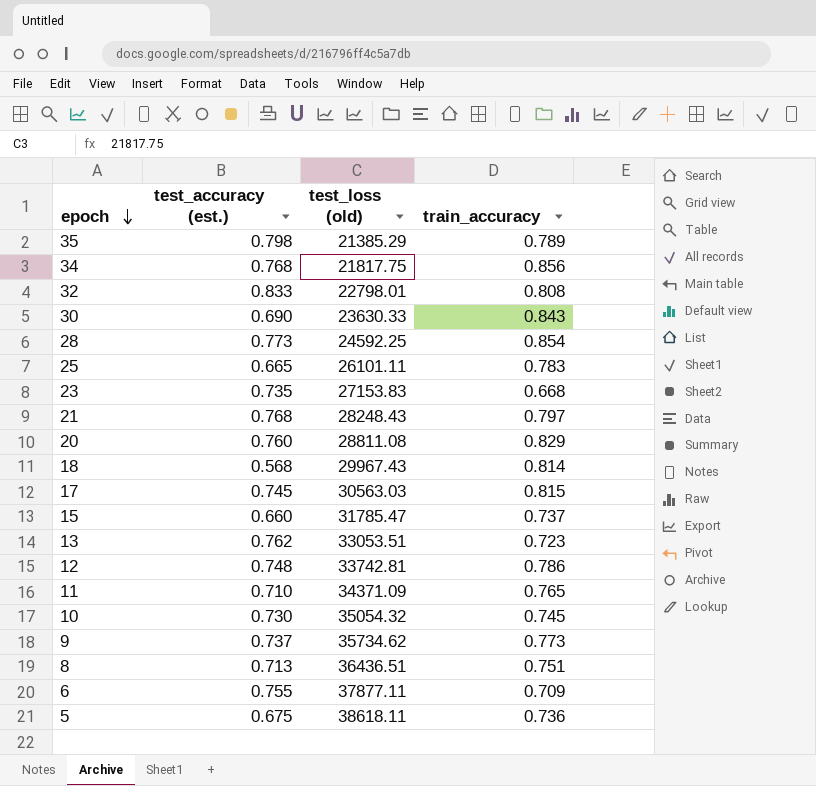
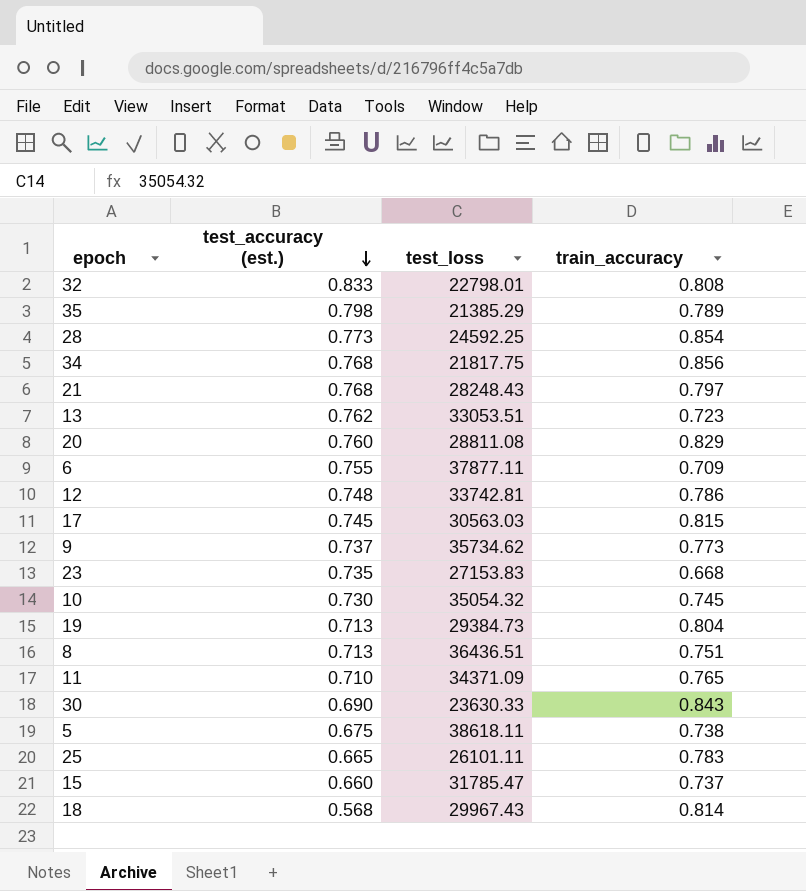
row order: epoch descending -> test_accuracy (est.) descending
column name: test_loss (old) -> test_loss
row 19: none -> 0.713 | 29384.73 | 0.804
5 | train_accuracy: 0.736 -> 0.738

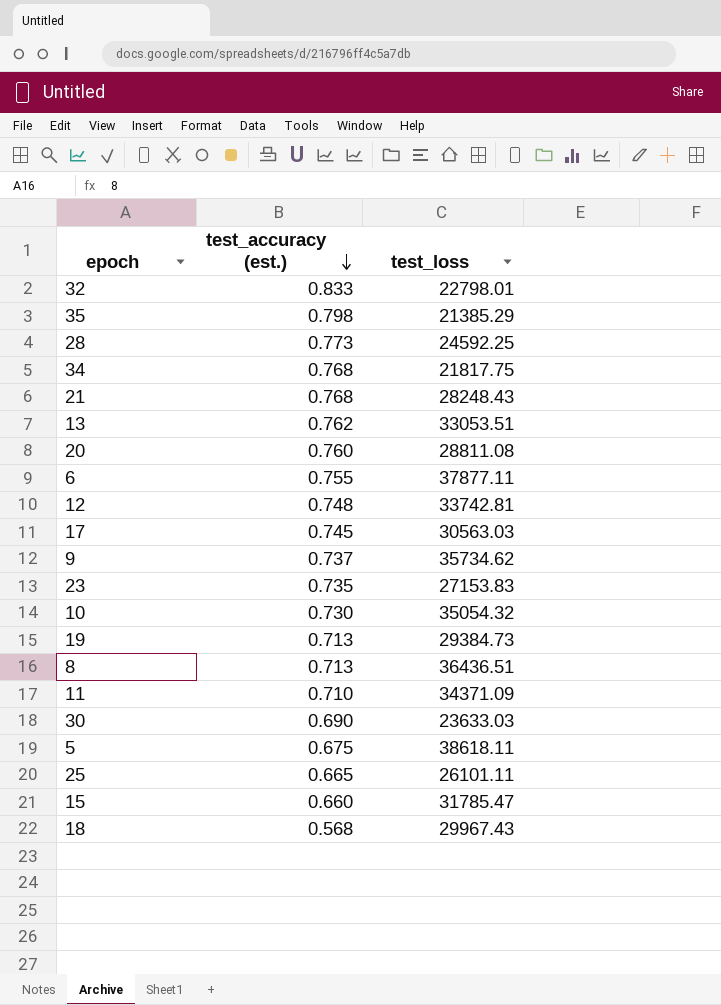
column train_accuracy | position: 4 -> none
30 | test_loss: 23630.33 -> 23633.03

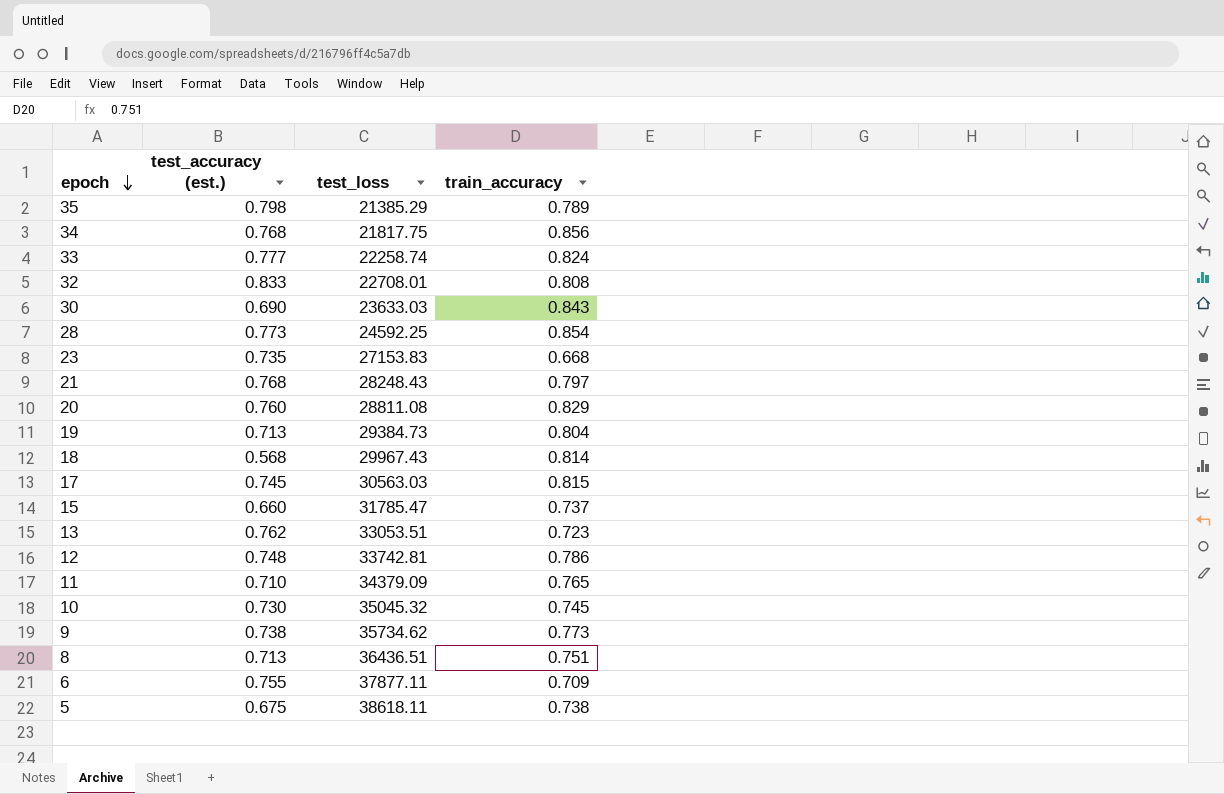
row order: test_accuracy (est.) descending -> epoch descending
column train_accuracy | position: none -> 4
row 25: 0.665 | 26101.11 -> none
row 33: none -> 0.777 | 22258.74 | 0.824
32 | test_loss: 22798.01 -> 22708.01
11 | test_loss: 34371.09 -> 34379.09
10 | test_loss: 35054.32 -> 35045.32
9 | test_accuracy (est.): 0.737 -> 0.738

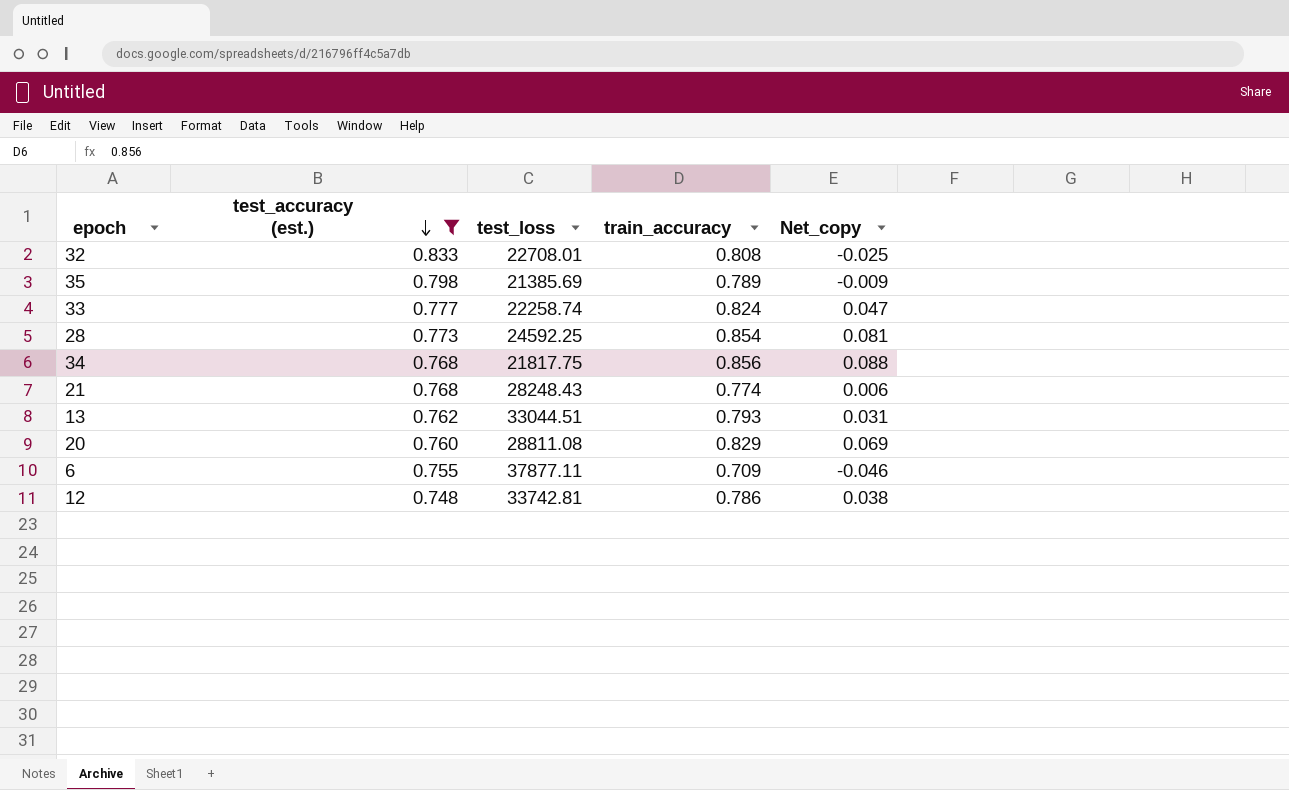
filter: none -> test_accuracy (est.) >= 0.748
row order: epoch descending -> test_accuracy (est.) descending
column Net_copy | formula: none -> [train_accuracy] - [test_accuracy (est.)]
35 | test_loss: 21385.29 -> 21385.69
21 | train_accuracy: 0.797 -> 0.774
13 | test_loss: 33053.51 -> 33044.51
13 | train_accuracy: 0.723 -> 0.793

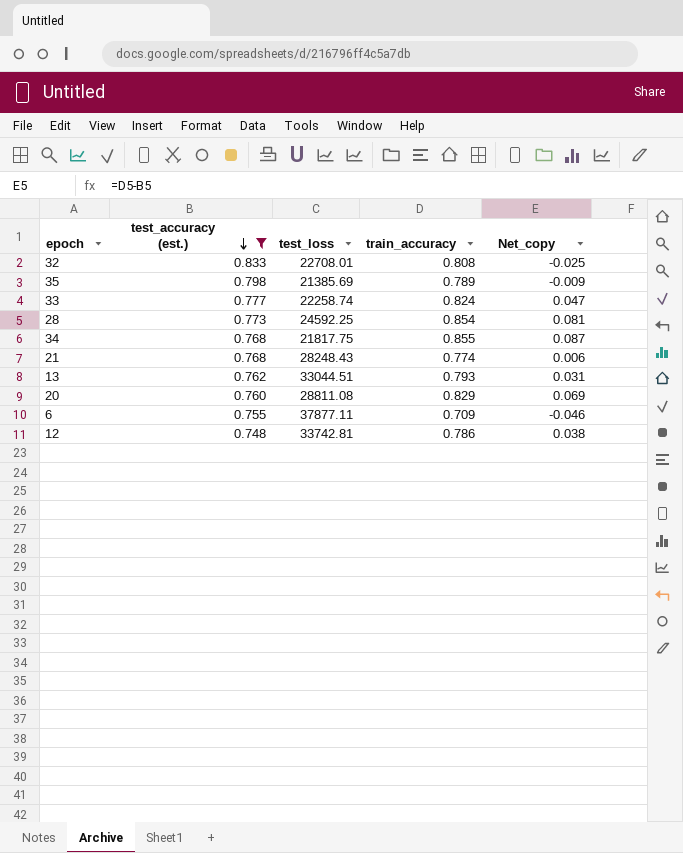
34 | train_accuracy: 0.856 -> 0.855
34 | Net_copy: 0.088 -> 0.087

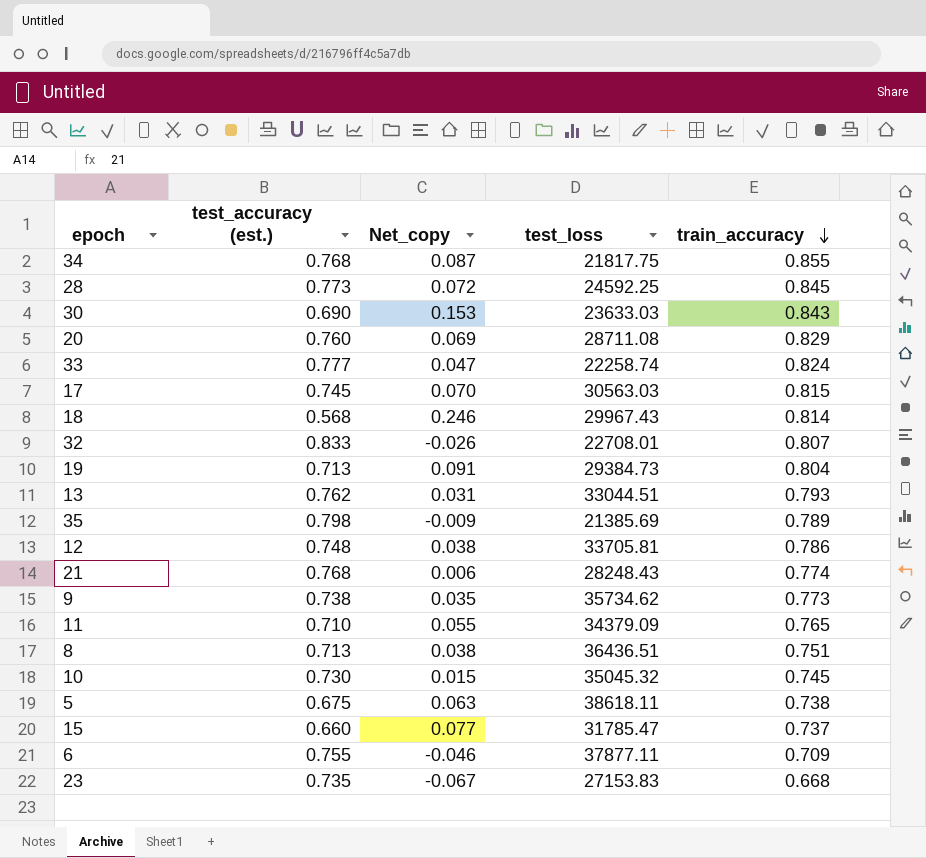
filter: test_accuracy (est.) >= 0.748 -> none
row order: test_accuracy (est.) descending -> train_accuracy descending
column Net_copy | position: 5 -> 3
28 | Net_copy: 0.081 -> 0.072
28 | train_accuracy: 0.854 -> 0.845
20 | test_loss: 28811.08 -> 28711.08
32 | Net_copy: -0.025 -> -0.026
32 | train_accuracy: 0.808 -> 0.807
12 | test_loss: 33742.81 -> 33705.81

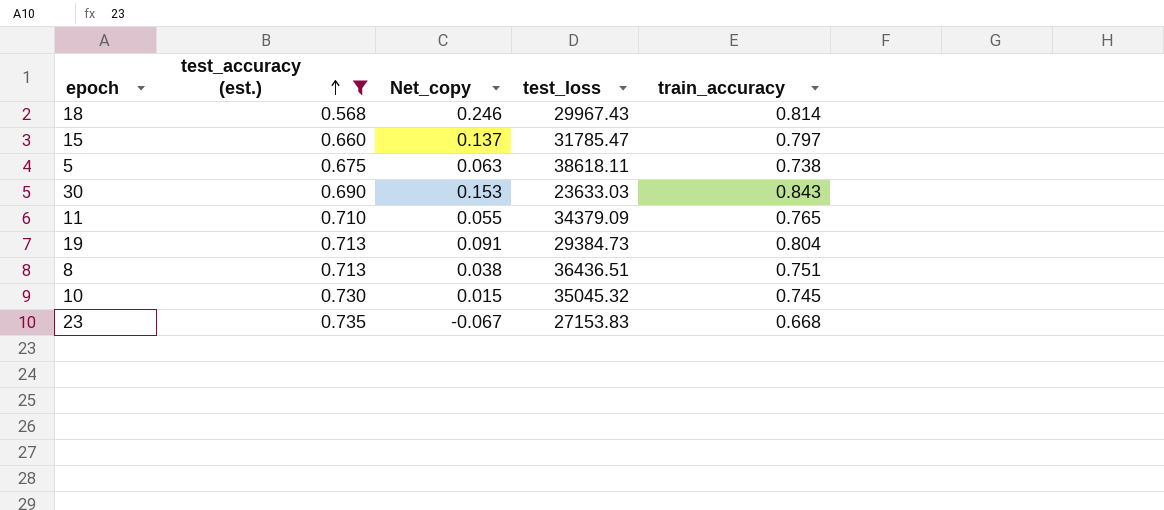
filter: none -> test_accuracy (est.) <= 0.735
row order: train_accuracy descending -> test_accuracy (est.) ascending
15 | Net_copy: 0.077 -> 0.137
15 | train_accuracy: 0.737 -> 0.797

